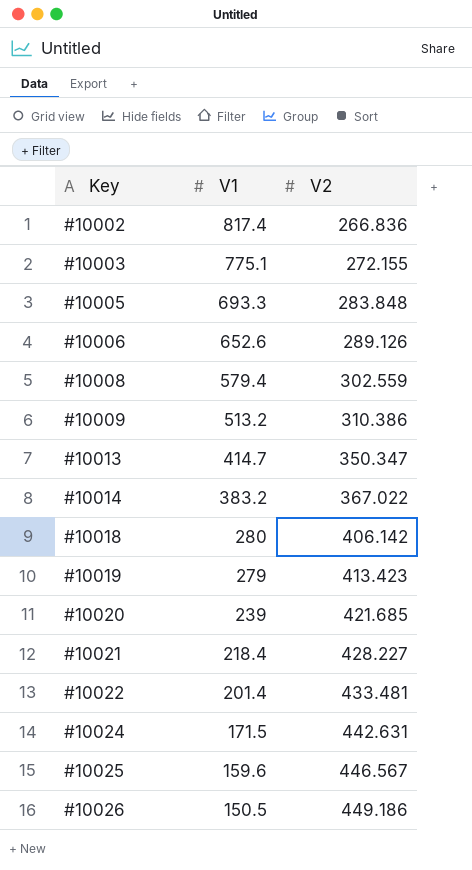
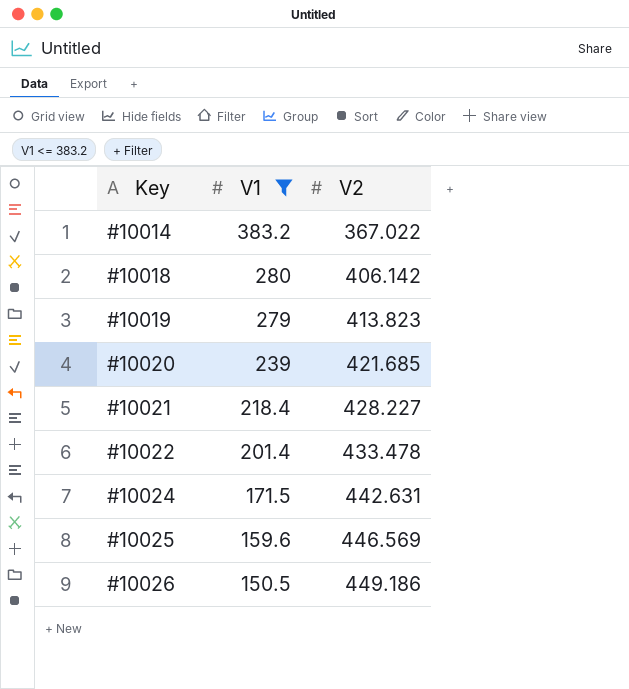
filter: none -> V1 <= 383.2
#10019 | V2: 413.423 -> 413.823
#10022 | V2: 433.481 -> 433.478
#10025 | V2: 446.567 -> 446.569

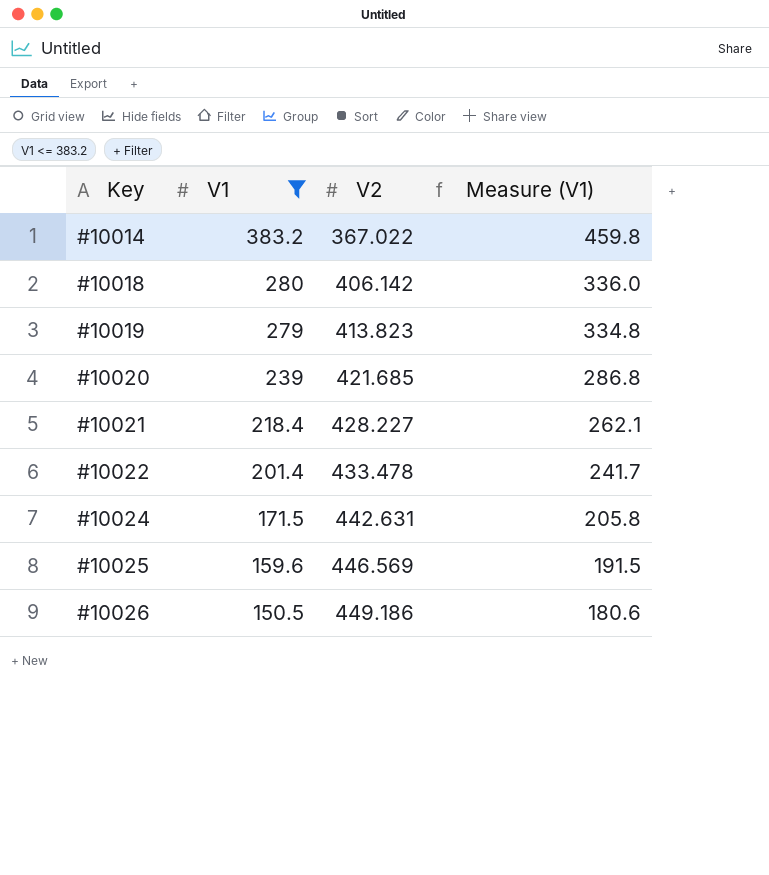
column Measure (V1) | formula: none -> [V1] * 1.2

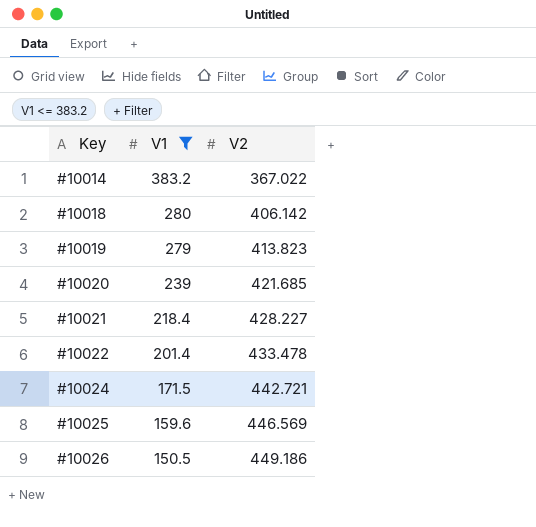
column Measure (V1) | formula: [V1] * 1.2 -> none
#10024 | V2: 442.631 -> 442.721

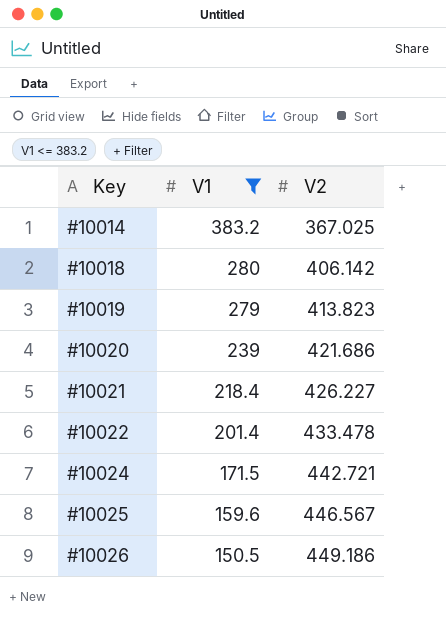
#10014 | V2: 367.022 -> 367.025
#10020 | V2: 421.685 -> 421.686
#10021 | V2: 428.227 -> 426.227
#10025 | V2: 446.569 -> 446.567

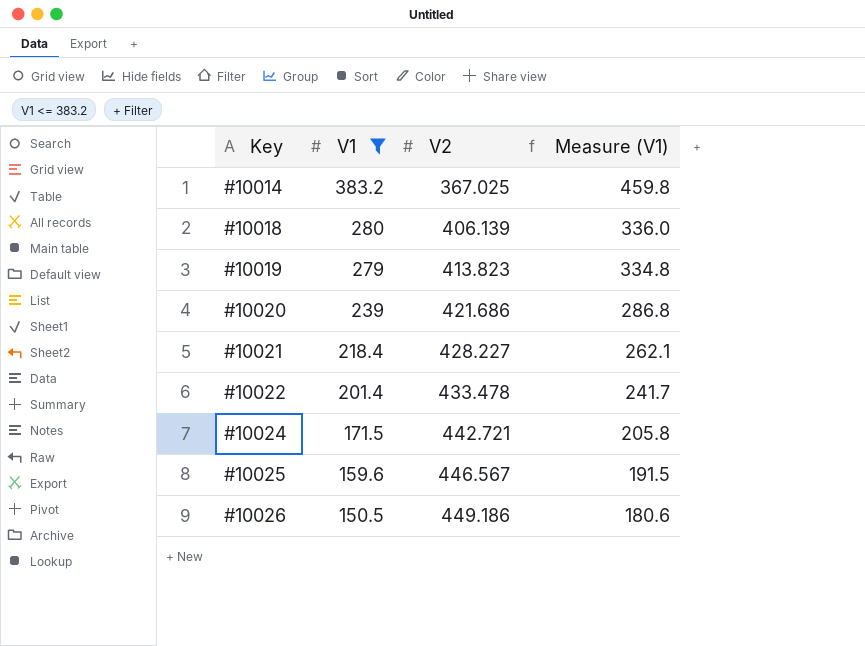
column Measure (V1) | formula: none -> [V1] * 1.2
#10018 | V2: 406.142 -> 406.139
#10021 | V2: 426.227 -> 428.227

